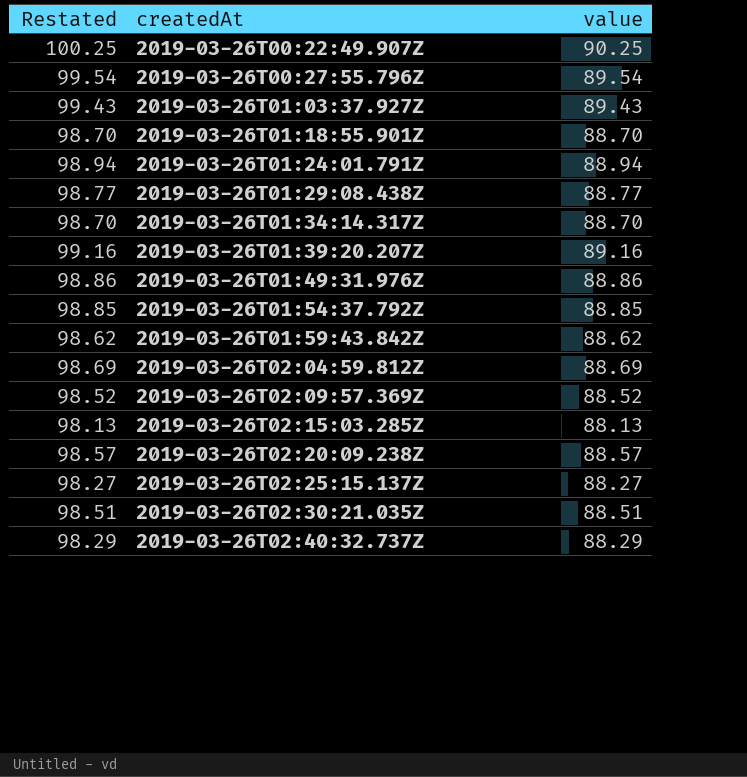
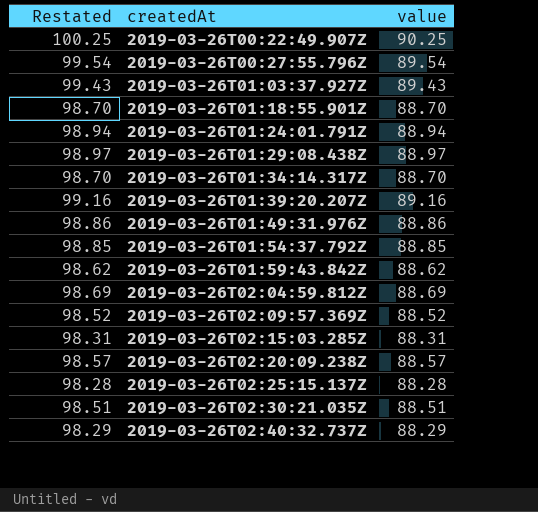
2019-03-26T01:29:08.438Z | Restated: 98.77 -> 98.97
2019-03-26T01:29:08.438Z | value: 88.77 -> 88.97
2019-03-26T02:15:03.285Z | Restated: 98.13 -> 98.31
2019-03-26T02:15:03.285Z | value: 88.13 -> 88.31
2019-03-26T02:25:15.137Z | Restated: 98.27 -> 98.28
2019-03-26T02:25:15.137Z | value: 88.27 -> 88.28

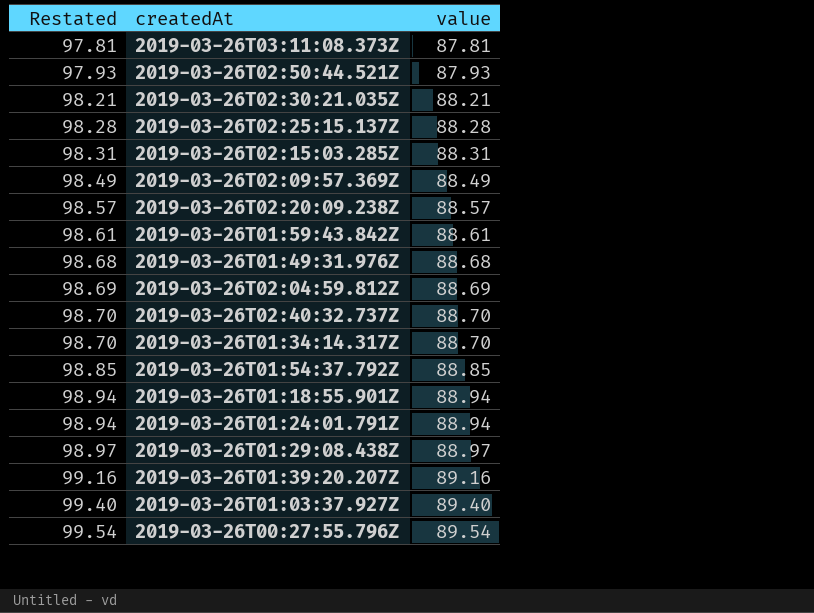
row order: createdAt ascending -> Restated ascending
row 2019-03-26T00:22:49.907Z: 100.25 | 90.25 -> none
row 2019-03-26T03:11:08.373Z: none -> 97.81 | 87.81
row 2019-03-26T02:50:44.521Z: none -> 97.93 | 87.93
2019-03-26T02:30:21.035Z | Restated: 98.51 -> 98.21
2019-03-26T02:30:21.035Z | value: 88.51 -> 88.21
2019-03-26T02:09:57.369Z | Restated: 98.52 -> 98.49
2019-03-26T02:09:57.369Z | value: 88.52 -> 88.49
2019-03-26T01:59:43.842Z | Restated: 98.62 -> 98.61
2019-03-26T01:59:43.842Z | value: 88.62 -> 88.61
2019-03-26T01:49:31.976Z | Restated: 98.86 -> 98.68
2019-03-26T01:49:31.976Z | value: 88.86 -> 88.68
2019-03-26T02:40:32.737Z | Restated: 98.29 -> 98.70
2019-03-26T02:40:32.737Z | value: 88.29 -> 88.70
2019-03-26T01:18:55.901Z | Restated: 98.70 -> 98.94
2019-03-26T01:18:55.901Z | value: 88.70 -> 88.94
2019-03-26T01:03:37.927Z | Restated: 99.43 -> 99.40
2019-03-26T01:03:37.927Z | value: 89.43 -> 89.40

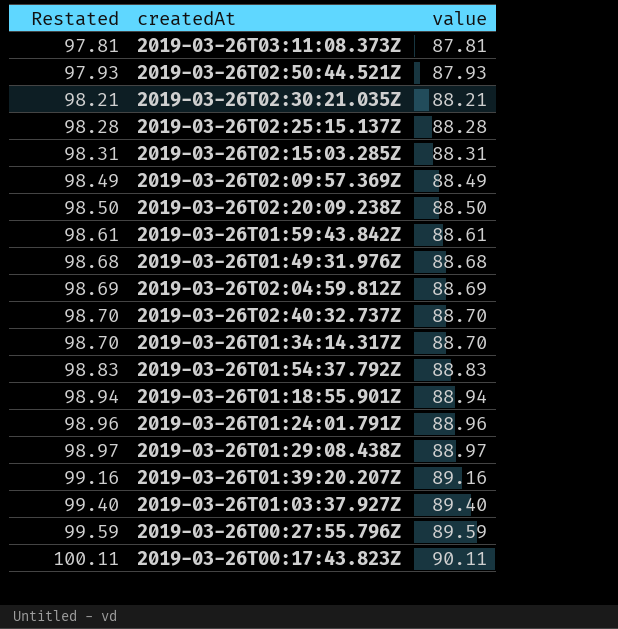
2019-03-26T02:20:09.238Z | Restated: 98.57 -> 98.50
2019-03-26T02:20:09.238Z | value: 88.57 -> 88.50
2019-03-26T01:54:37.792Z | Restated: 98.85 -> 98.83
2019-03-26T01:54:37.792Z | value: 88.85 -> 88.83
2019-03-26T01:24:01.791Z | Restated: 98.94 -> 98.96
2019-03-26T01:24:01.791Z | value: 88.94 -> 88.96
2019-03-26T00:27:55.796Z | Restated: 99.54 -> 99.59
2019-03-26T00:27:55.796Z | value: 89.54 -> 89.59
row 2019-03-26T00:17:43.823Z: none -> 100.11 | 90.11

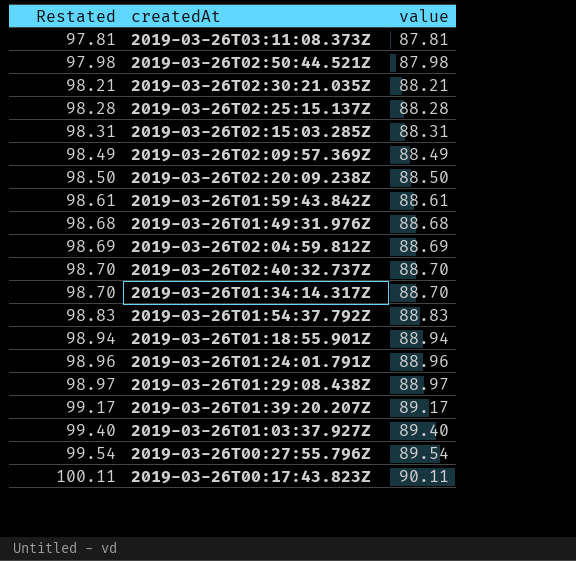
2019-03-26T02:50:44.521Z | Restated: 97.93 -> 97.98
2019-03-26T02:50:44.521Z | value: 87.93 -> 87.98
2019-03-26T01:39:20.207Z | Restated: 99.16 -> 99.17
2019-03-26T01:39:20.207Z | value: 89.16 -> 89.17
2019-03-26T00:27:55.796Z | Restated: 99.59 -> 99.54
2019-03-26T00:27:55.796Z | value: 89.59 -> 89.54

